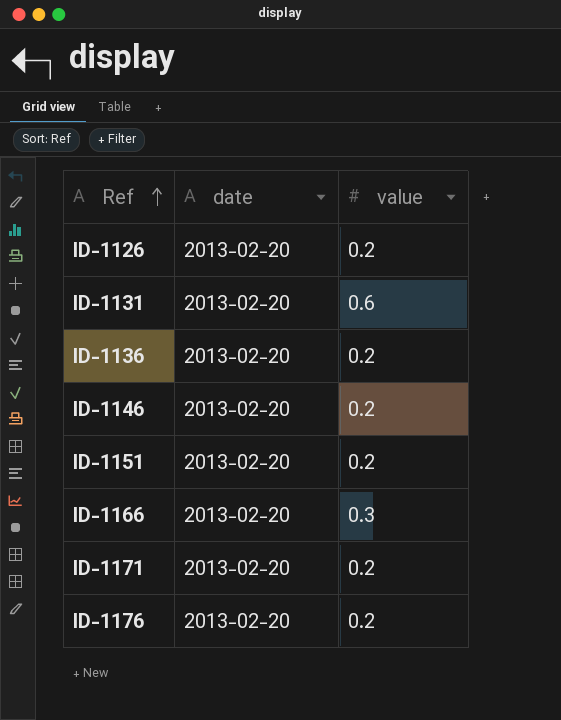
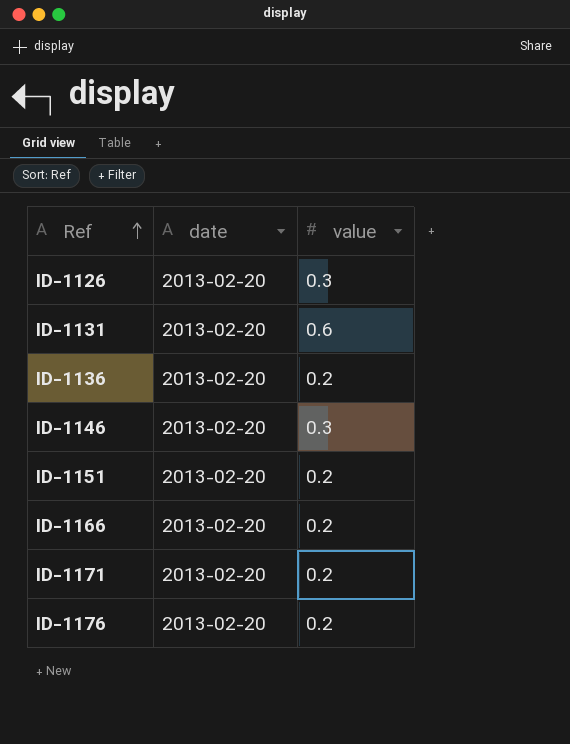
ID-1126 | value: 0.2 -> 0.3
ID-1146 | value: 0.2 -> 0.3
ID-1166 | value: 0.3 -> 0.2

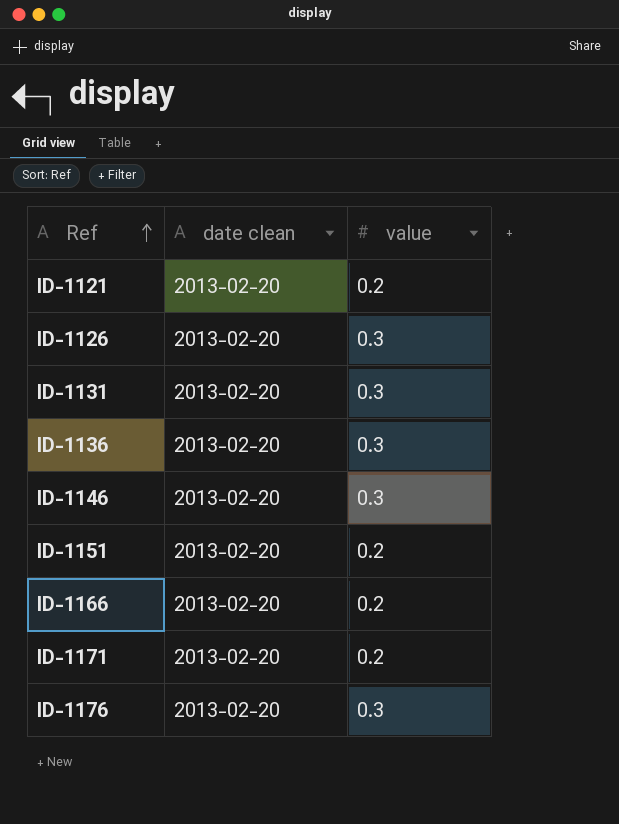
column name: date -> date clean
row ID-1121: none -> 2013-02-20 | 0.2
ID-1131 | value: 0.6 -> 0.3
ID-1136 | value: 0.2 -> 0.3
ID-1176 | value: 0.2 -> 0.3

